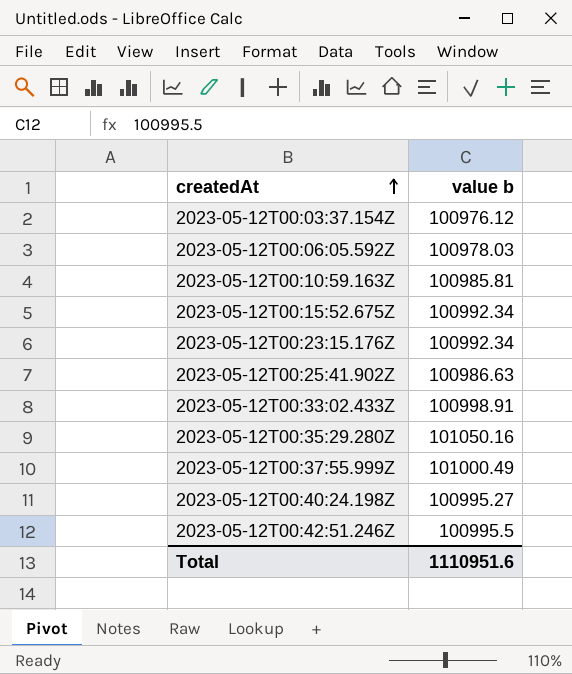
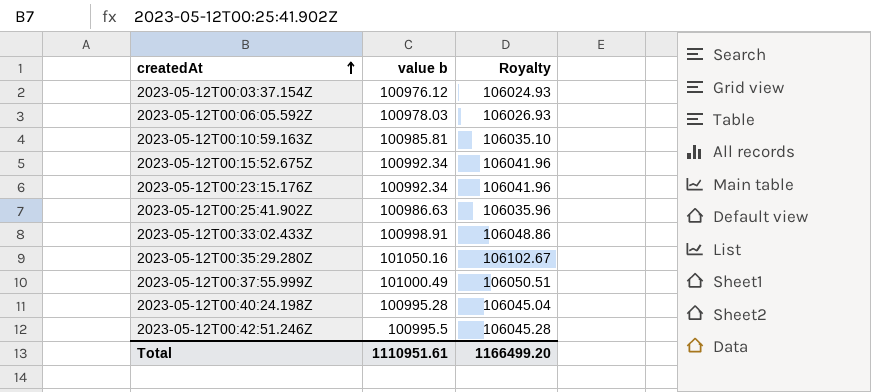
column Royalty | formula: none -> [value b] * 1.05
2023-05-12T00:40:24.198Z | value b: 100995.27 -> 100995.28
Total | value b: 1110951.6 -> 1110951.61

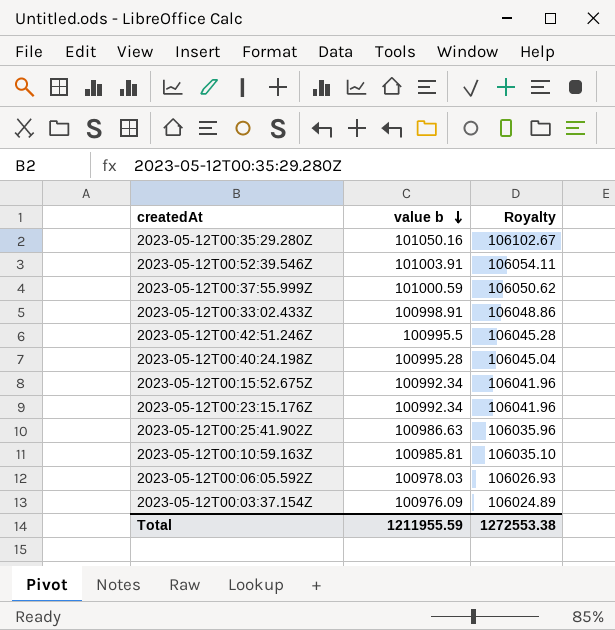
row order: createdAt ascending -> value b descending
row 2023-05-12T00:52:39.546Z: none -> 101003.91 | 106054.11
2023-05-12T00:37:55.999Z | value b: 101000.49 -> 101000.59
2023-05-12T00:37:55.999Z | Royalty: 106050.51 -> 106050.62
2023-05-12T00:03:37.154Z | value b: 100976.12 -> 100976.09
2023-05-12T00:03:37.154Z | Royalty: 106024.93 -> 106024.89
Total | value b: 1110951.61 -> 1211955.59
Total | Royalty: 1166499.20 -> 1272553.38

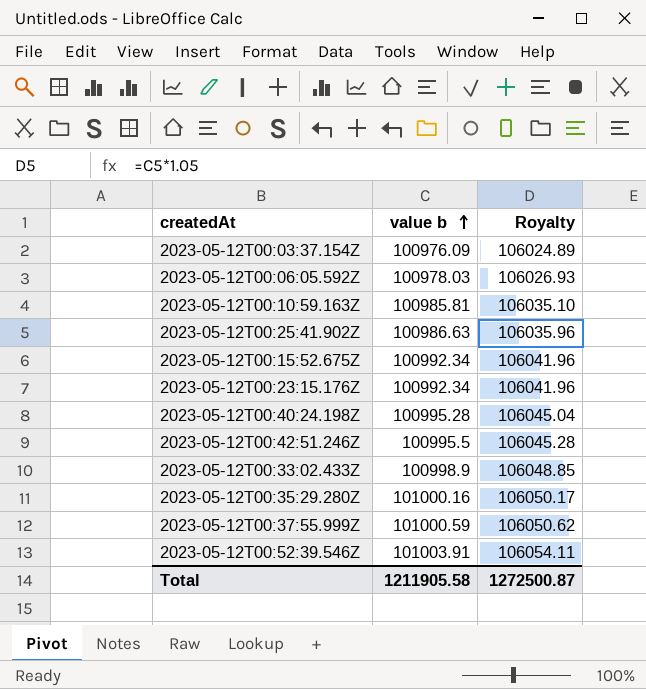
row order: value b descending -> value b ascending
2023-05-12T00:33:02.433Z | value b: 100998.91 -> 100998.9
2023-05-12T00:33:02.433Z | Royalty: 106048.86 -> 106048.85
2023-05-12T00:35:29.280Z | value b: 101050.16 -> 101000.16
2023-05-12T00:35:29.280Z | Royalty: 106102.67 -> 106050.17
Total | value b: 1211955.59 -> 1211905.58
Total | Royalty: 1272553.38 -> 1272500.87

